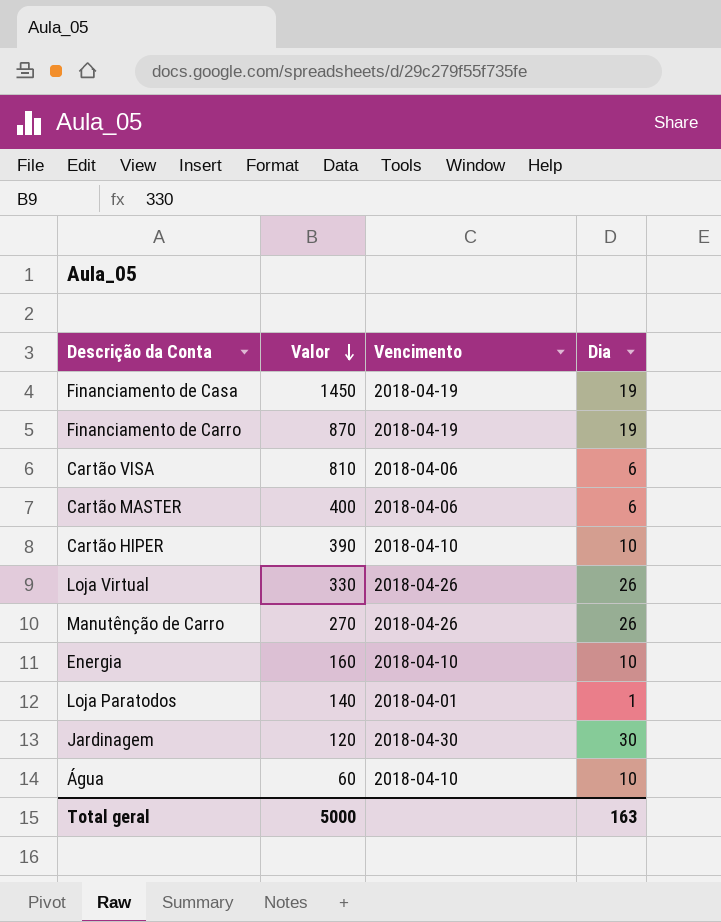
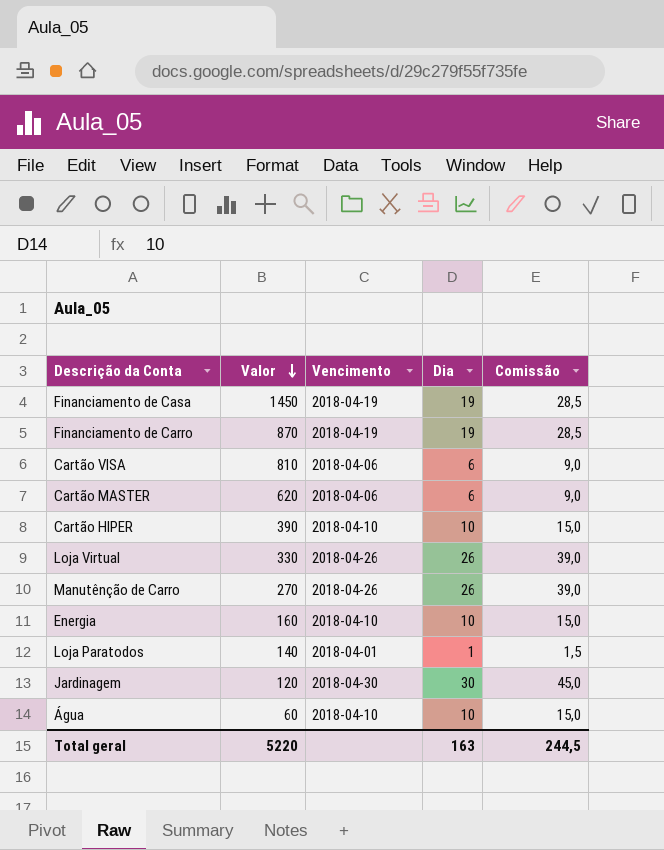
column Comissão | formula: none -> [Dia] * 1,5
Cartão MASTER | Valor: 400 -> 620
Total geral | Valor: 5000 -> 5220

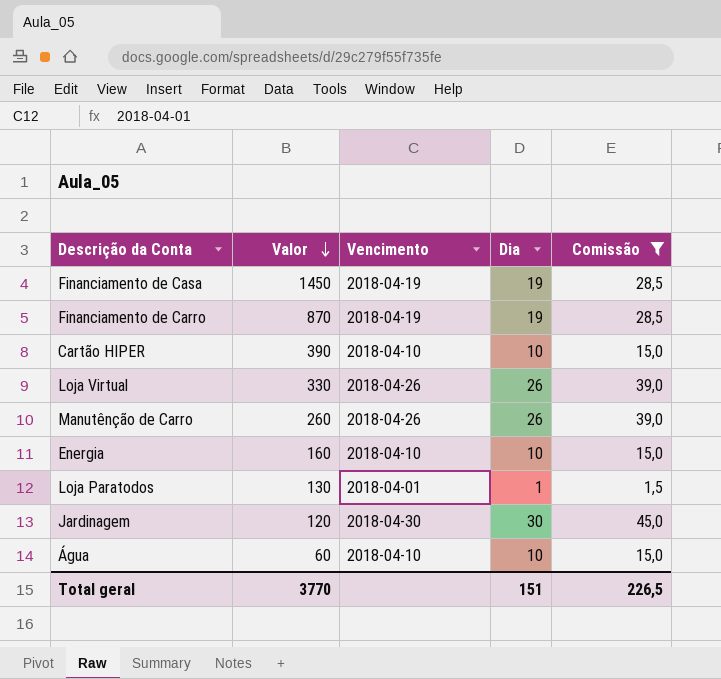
filter: none -> Comissão != 9,0
Manutênção de Carro | Valor: 270 -> 260
Loja Paratodos | Valor: 140 -> 130
Total geral | Valor: 5220 -> 3770
Total geral | Dia: 163 -> 151
Total geral | Comissão: 244,5 -> 226,5

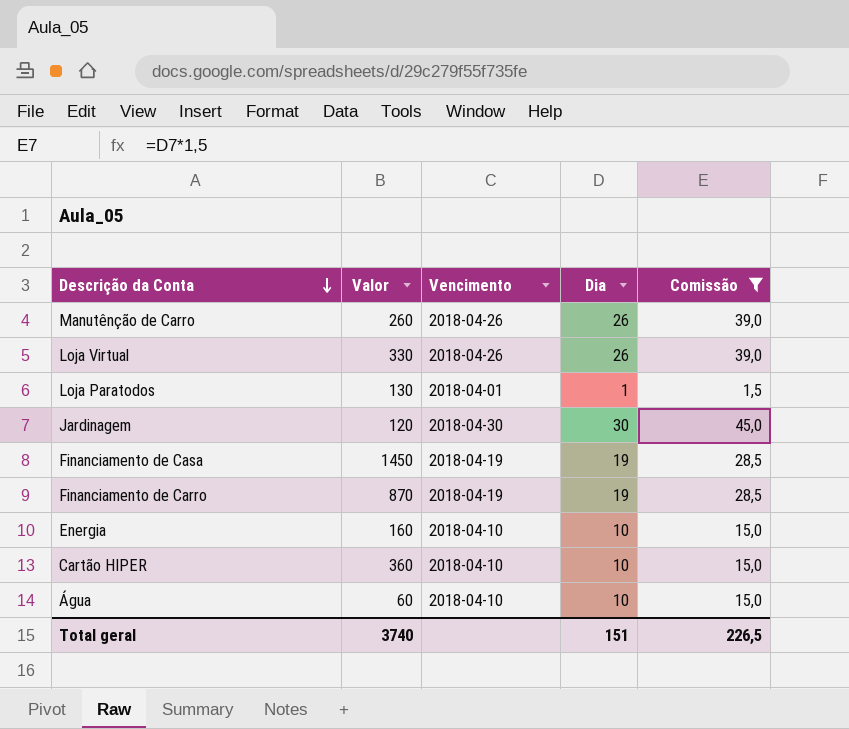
row order: Valor descending -> Descrição da Conta descending
Cartão HIPER | Valor: 390 -> 360
Total geral | Valor: 3770 -> 3740

